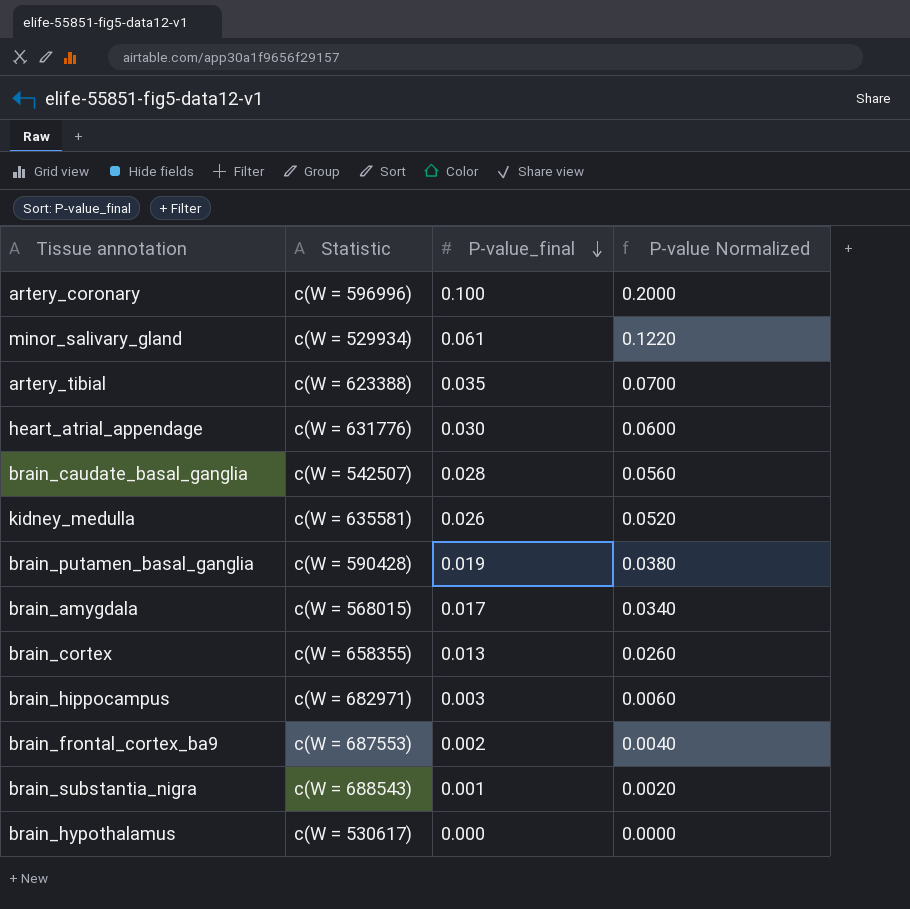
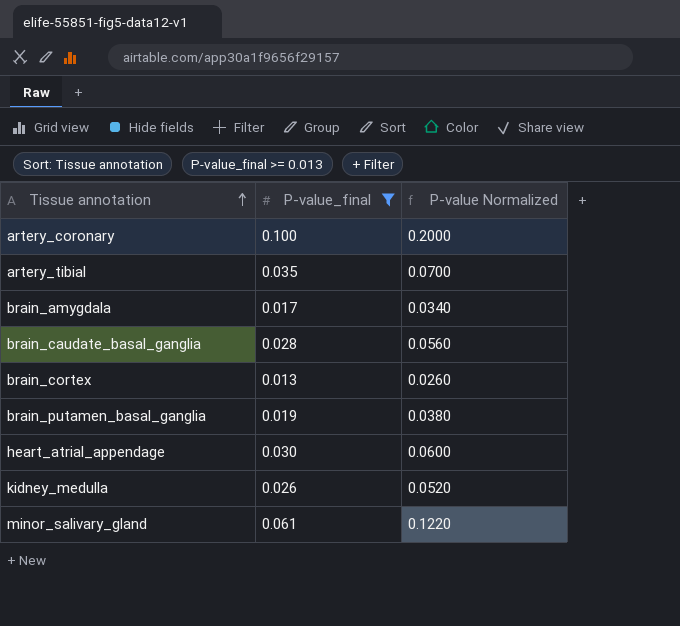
filter: none -> P-value_final >= 0.013
row order: P-value_final descending -> Tissue annotation ascending
column Statistic | position: 2 -> none

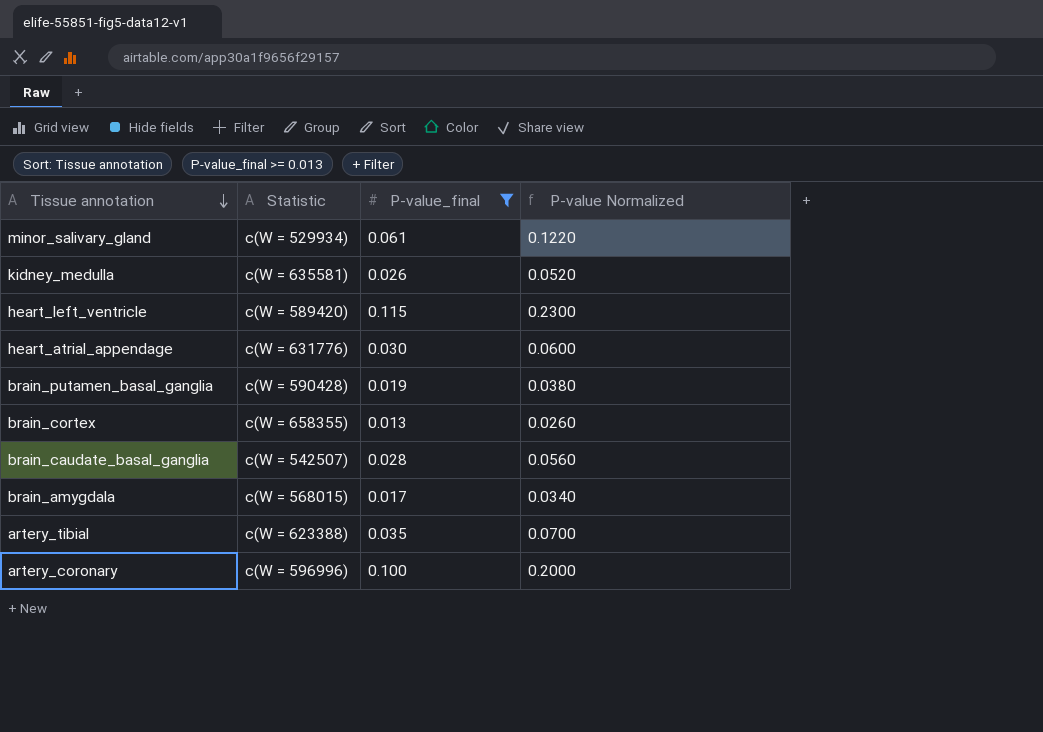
row order: Tissue annotation ascending -> Tissue annotation descending
column Statistic | position: none -> 2
row heart_left_ventricle: none -> c(W = 589420) | 0.115 | 0.2300

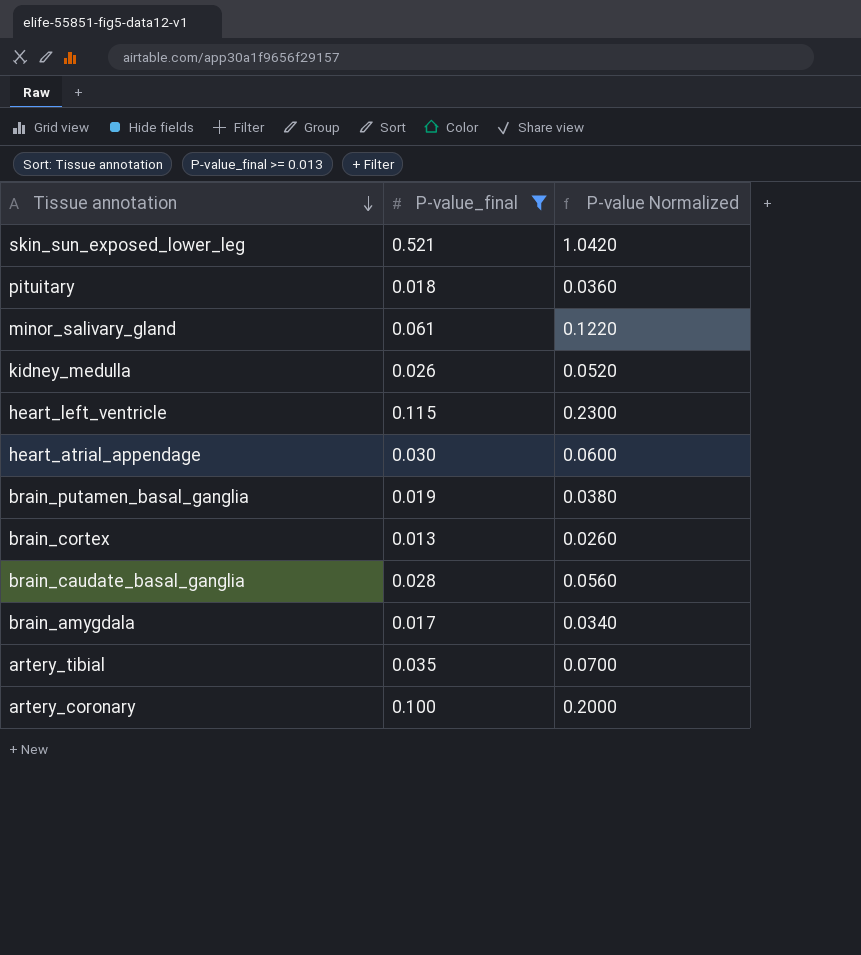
column Statistic | position: 2 -> none
row skin_sun_exposed_lower_leg: none -> 0.521 | 1.0420
row pituitary: none -> 0.018 | 0.0360

